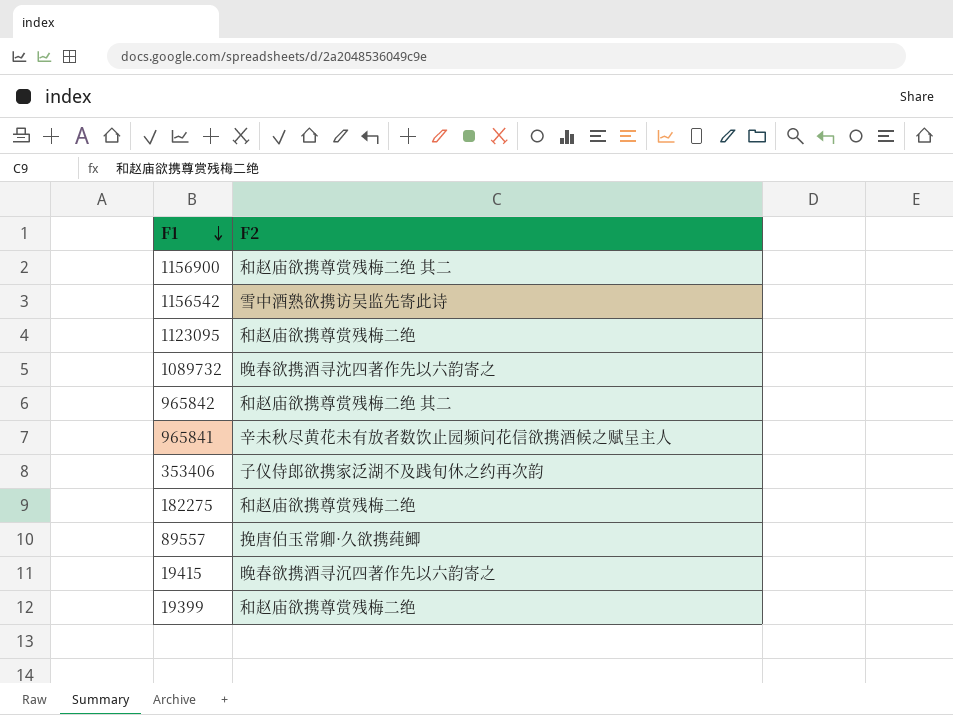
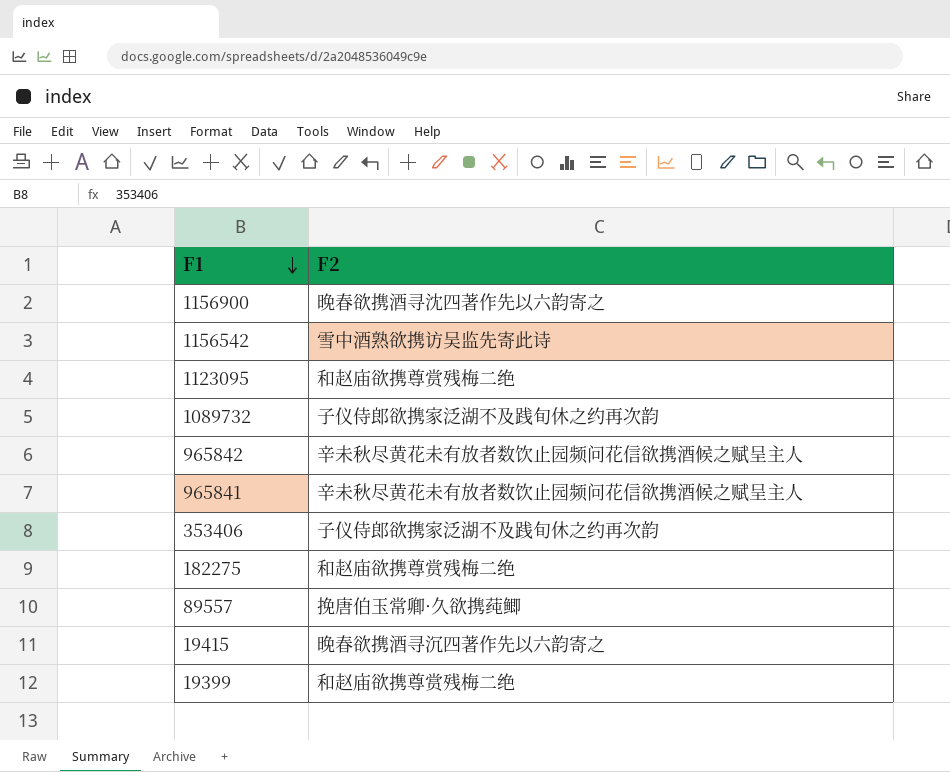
1156900 | F2: 和赵庙欲携尊赏残梅二绝 其二 -> 晚春欲携酒寻沈四著作先以六韵寄之
1089732 | F2: 晚春欲携酒寻沈四著作先以六韵寄之 -> 子仪侍郎欲携家泛湖不及践旬休之约再次韵
965842 | F2: 和赵庙欲携尊赏残梅二绝 其二 -> 辛未秋尽黄花未有放者数饮止园频问花信欲携酒候之赋呈主人

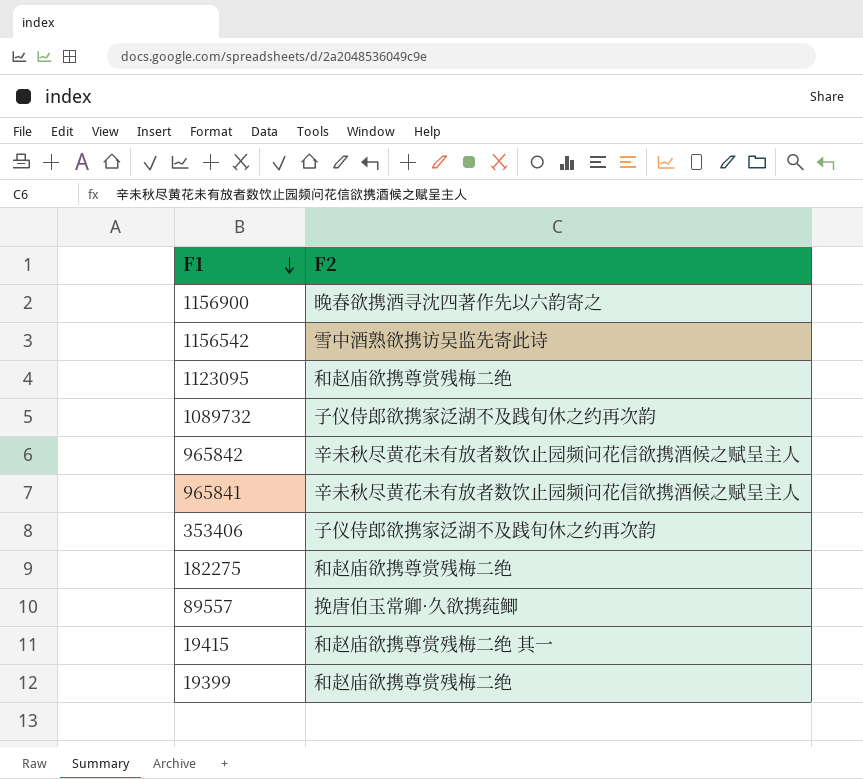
19415 | F2: 晚春欲携酒寻沉四著作先以六韵寄之 -> 和赵庙欲携尊赏残梅二绝 其一

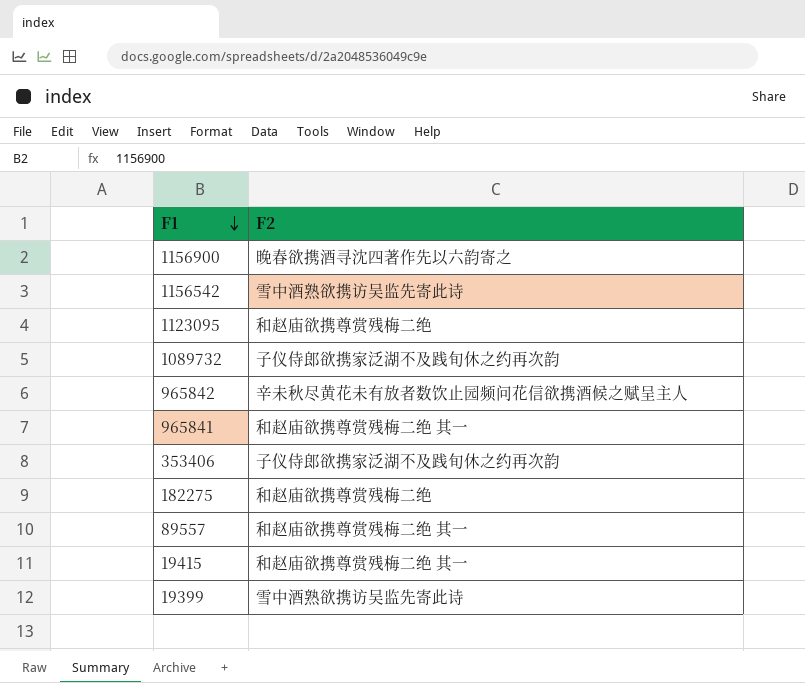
965841 | F2: 辛未秋尽黄花未有放者数饮止园频问花信欲携酒候之赋呈主人 -> 和赵庙欲携尊赏残梅二绝 其一
89557 | F2: 挽唐伯玉常卿·久欲携莼鲫 -> 和赵庙欲携尊赏残梅二绝 其一
19399 | F2: 和赵庙欲携尊赏残梅二绝 -> 雪中酒熟欲携访吴监先寄此诗

